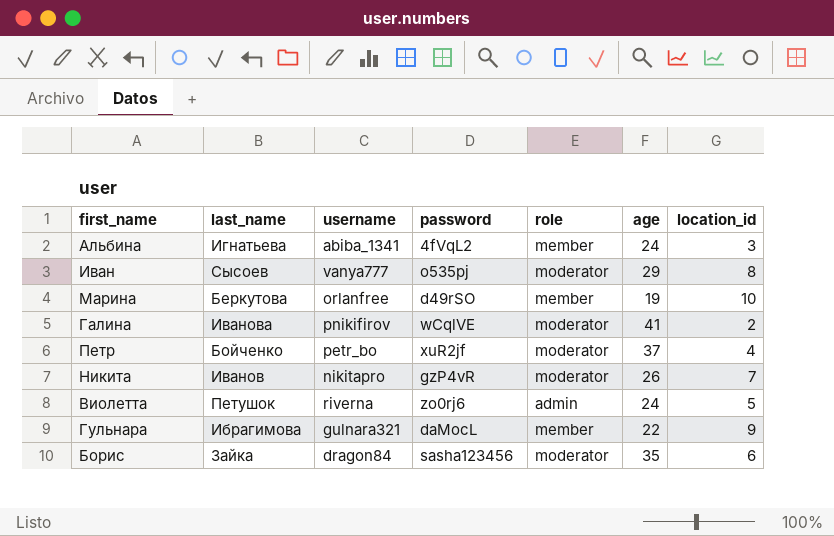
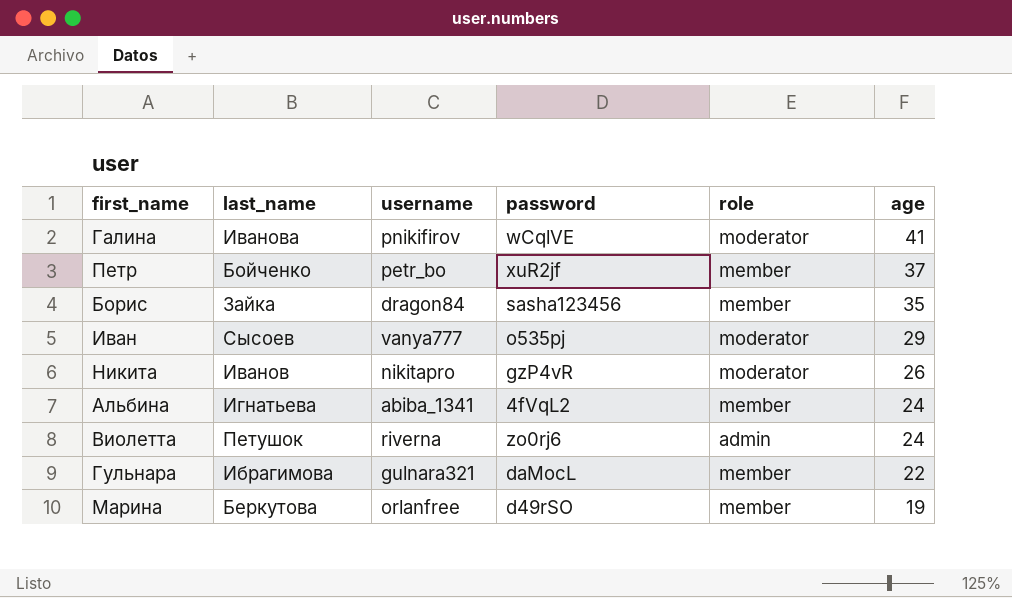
row order: none -> age descending
column location_id | position: 7 -> none
Петр | role: moderator -> member
Борис | role: moderator -> member

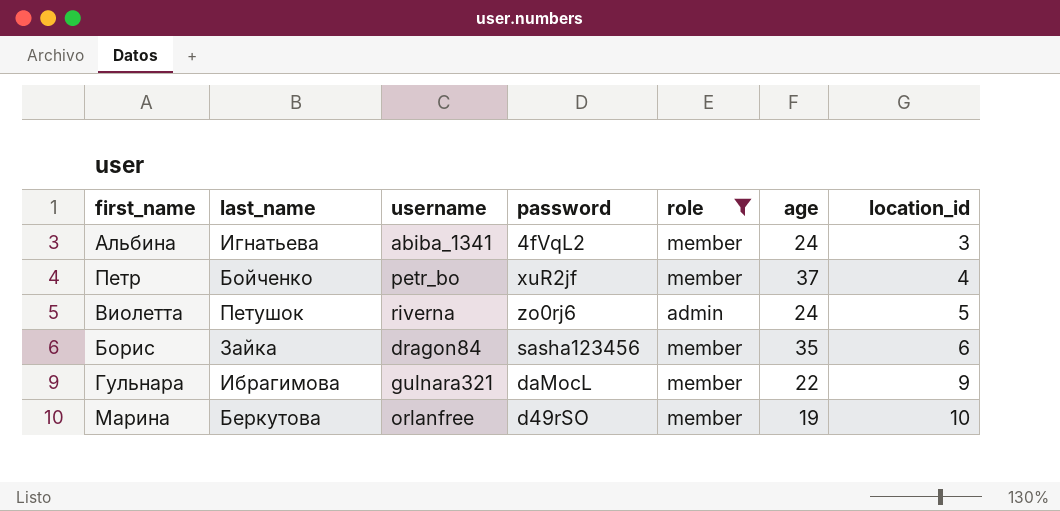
filter: none -> role != moderator
row order: age descending -> location_id ascending
column location_id | position: none -> 7

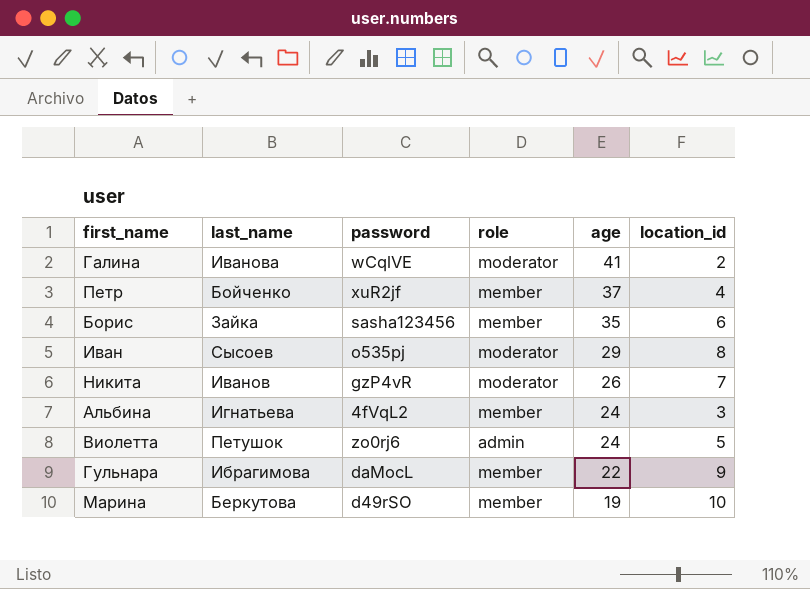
filter: role != moderator -> none
row order: location_id ascending -> age descending
column username | position: 3 -> none

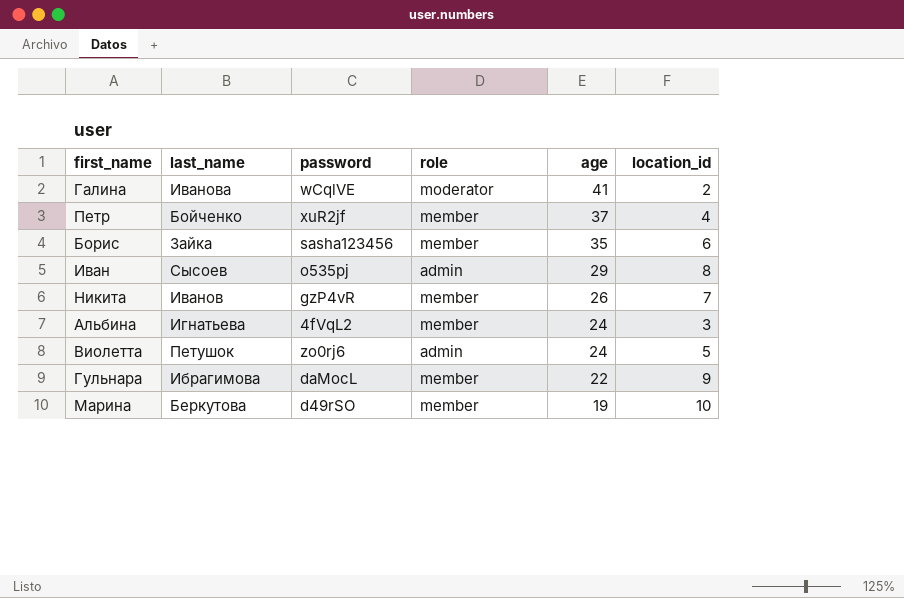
Иван | role: moderator -> admin
Никита | role: moderator -> member

